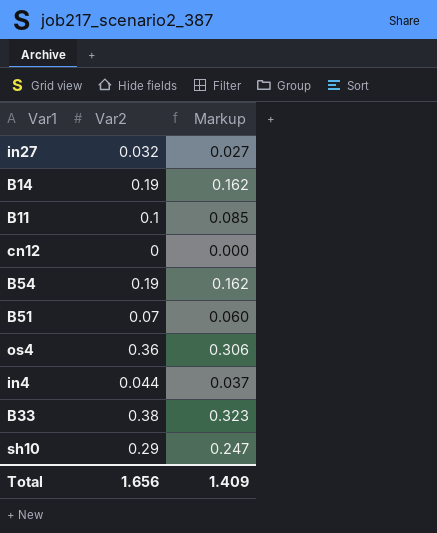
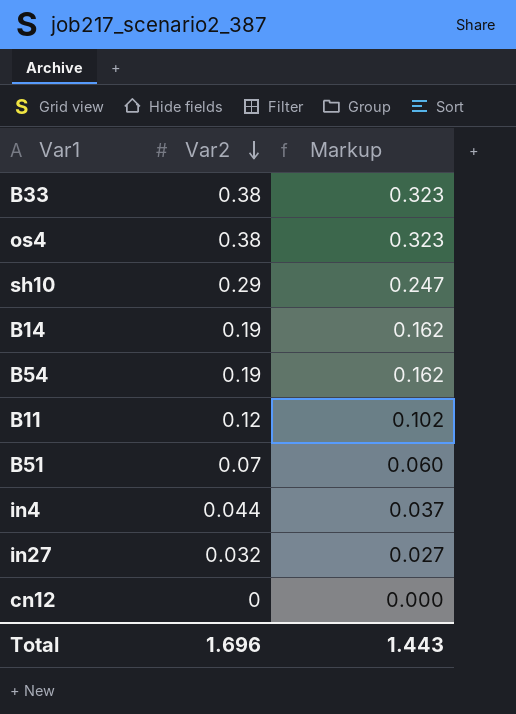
row order: none -> Var2 descending
os4 | Var2: 0.36 -> 0.38
os4 | Markup: 0.306 -> 0.323
B11 | Var2: 0.1 -> 0.12
B11 | Markup: 0.085 -> 0.102
Total | Var2: 1.656 -> 1.696
Total | Markup: 1.409 -> 1.443

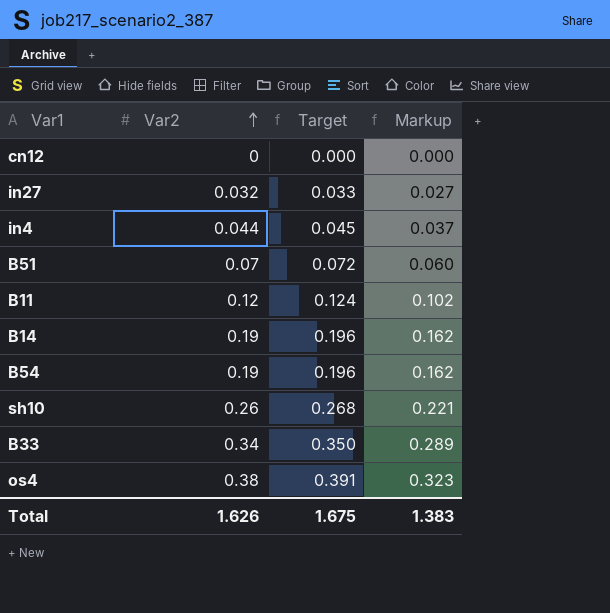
row order: Var2 descending -> Var2 ascending
column Target | formula: none -> [Var2] * 1.03
sh10 | Var2: 0.29 -> 0.26
sh10 | Markup: 0.247 -> 0.221
B33 | Var2: 0.38 -> 0.34
B33 | Markup: 0.323 -> 0.289
Total | Var2: 1.696 -> 1.626
Total | Markup: 1.443 -> 1.383

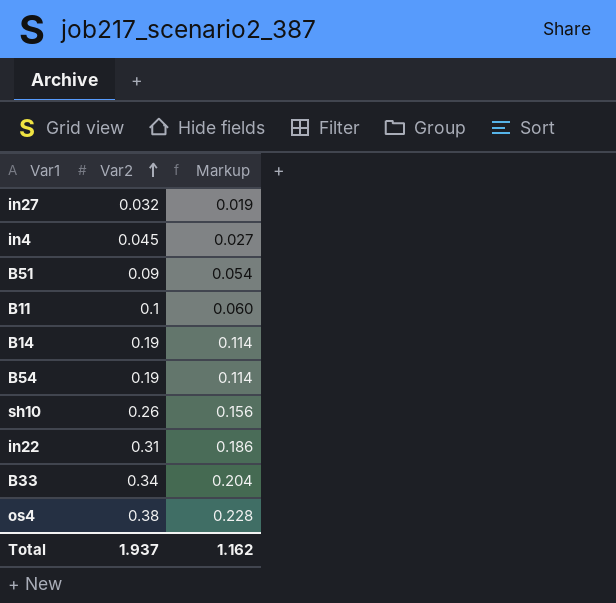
column Target | formula: [Var2] * 1.03 -> none
column Markup | formula: [Var2] * 0.85 -> [Var2] * 0.6
row cn12: 0 | 0.000 | 0.000 -> none
in4 | Var2: 0.044 -> 0.045
B51 | Var2: 0.07 -> 0.09
B11 | Var2: 0.12 -> 0.1
row in22: none -> 0.31 | 0.186
Total | Var2: 1.626 -> 1.937
Total | Markup: 1.383 -> 1.162

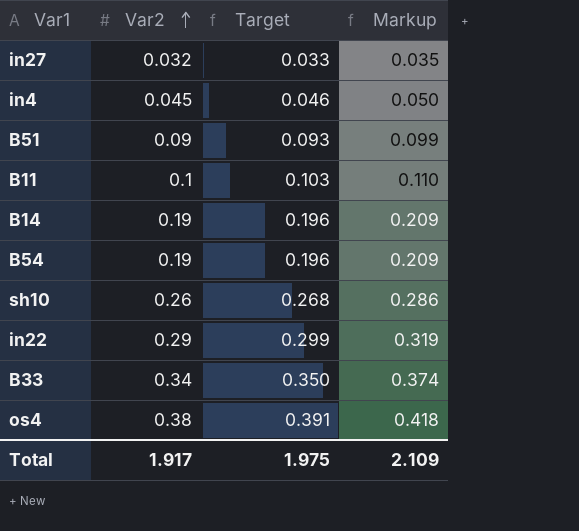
column Target | formula: none -> [Var2] * 1.03
column Markup | formula: [Var2] * 0.6 -> [Var2] * 1.1
in22 | Var2: 0.31 -> 0.29
Total | Var2: 1.937 -> 1.917
Total | Markup: 1.162 -> 2.109

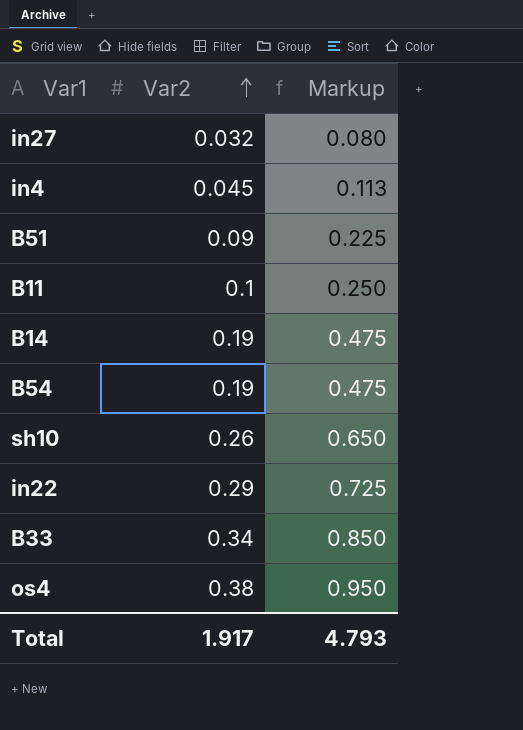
column Target | formula: [Var2] * 1.03 -> none
column Markup | formula: [Var2] * 1.1 -> [Var2] * 2.5
Total | Markup: 2.109 -> 4.793

